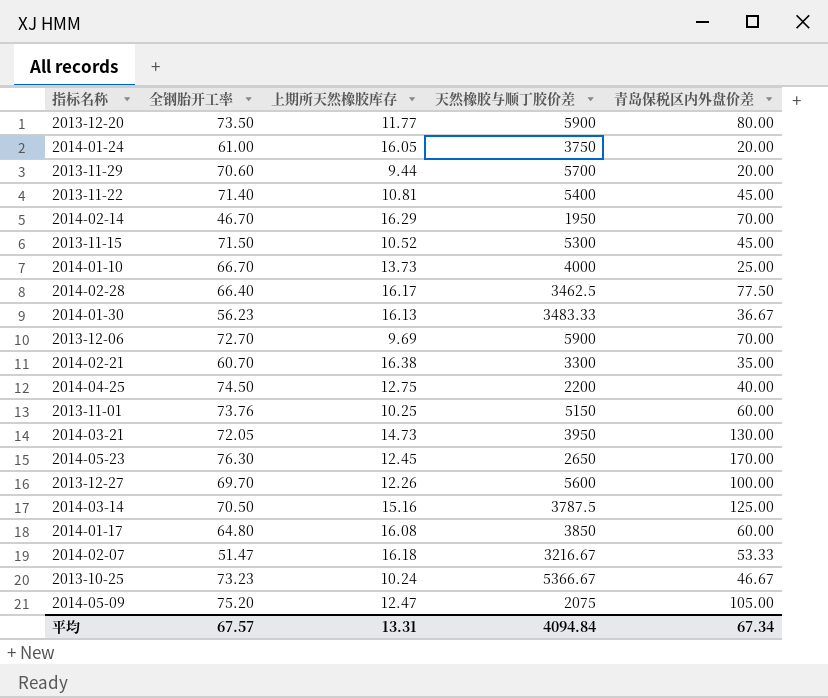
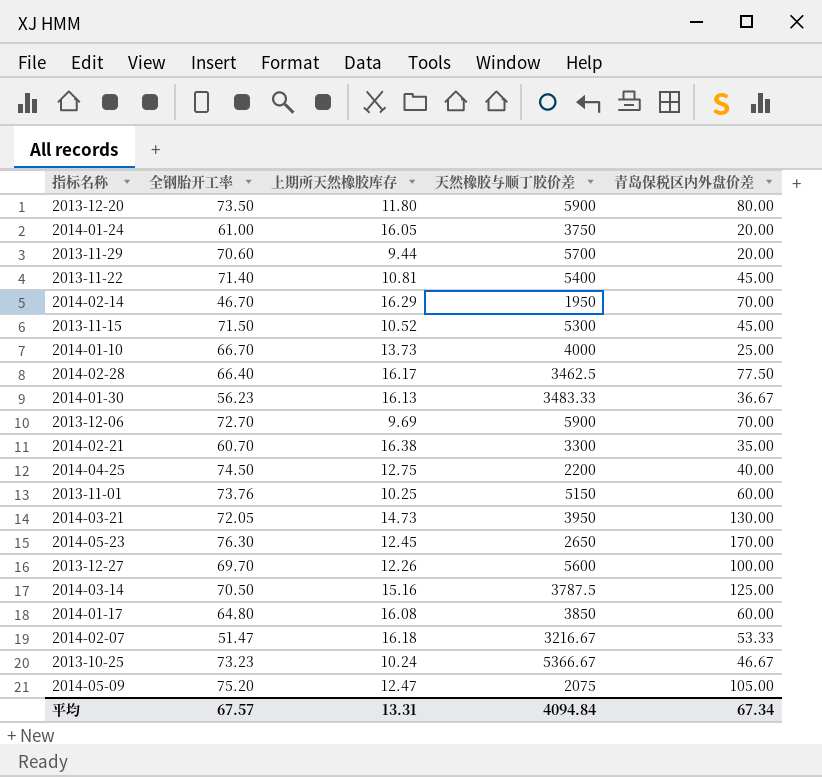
2013-12-20 | 上期所天然橡胶库存: 11.77 -> 11.80

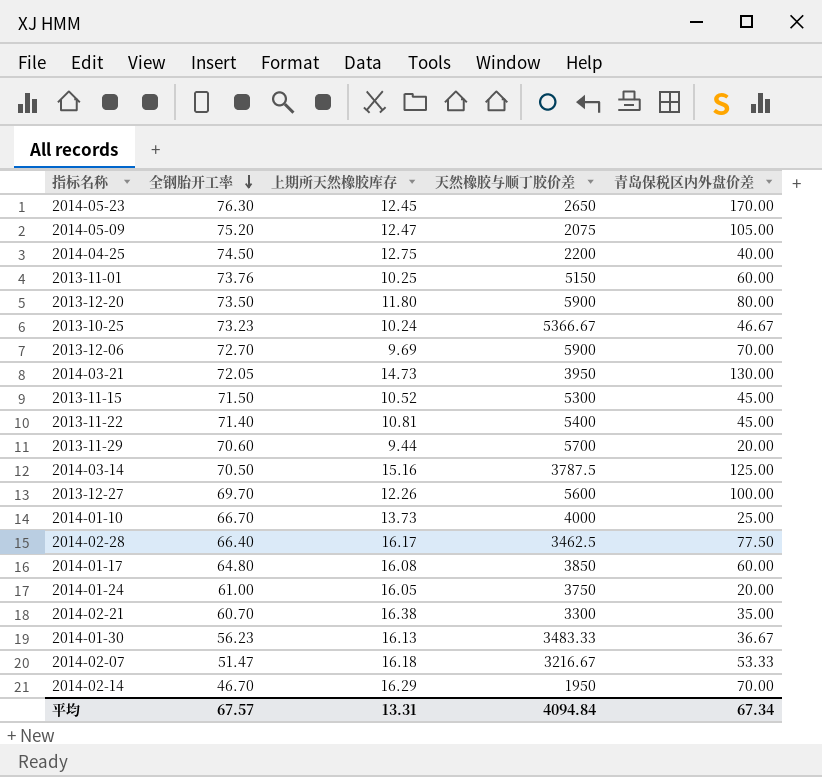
row order: none -> 全钢胎开工率 descending

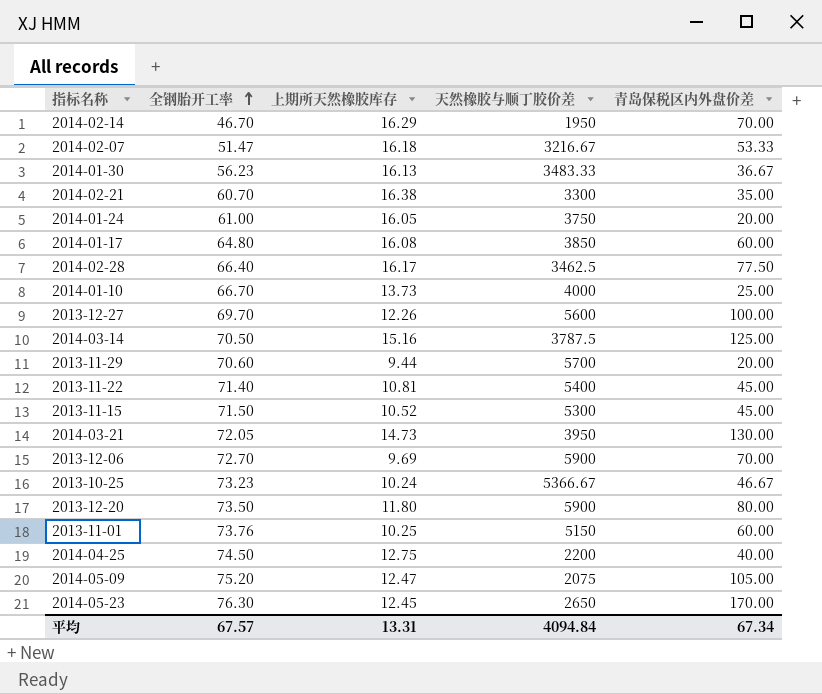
row order: 全钢胎开工率 descending -> 全钢胎开工率 ascending

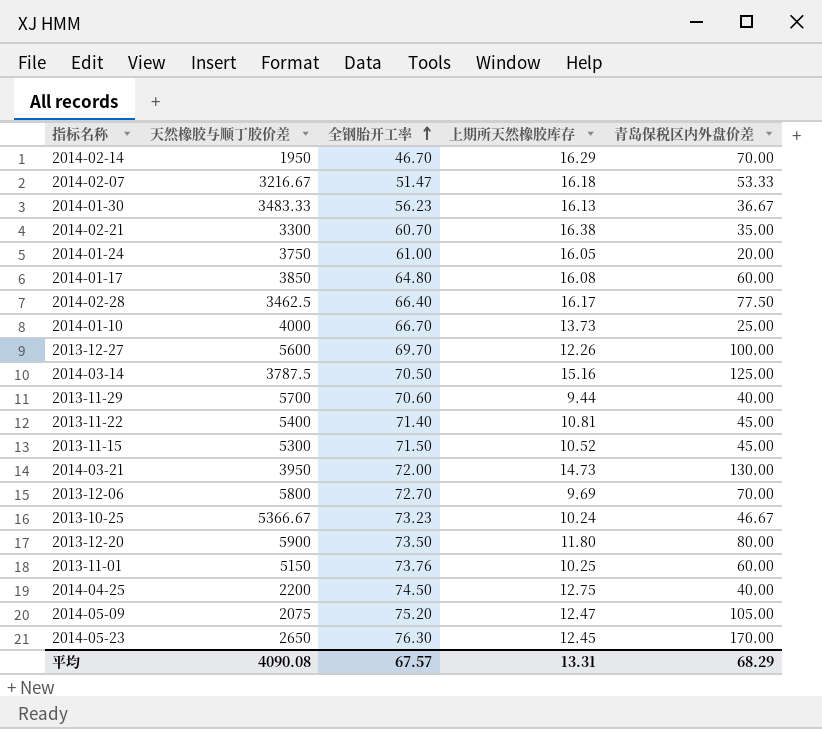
column 天然橡胶与顺丁胶价差 | position: 4 -> 2
2013-11-29 | 青岛保税区内外盘价差: 20.00 -> 40.00
2014-03-21 | 全钢胎开工率: 72.05 -> 72.00
2013-12-06 | 天然橡胶与顺丁胶价差: 5900 -> 5800
平均 | 天然橡胶与顺丁胶价差: 4094.84 -> 4090.08
平均 | 青岛保税区内外盘价差: 67.34 -> 68.29

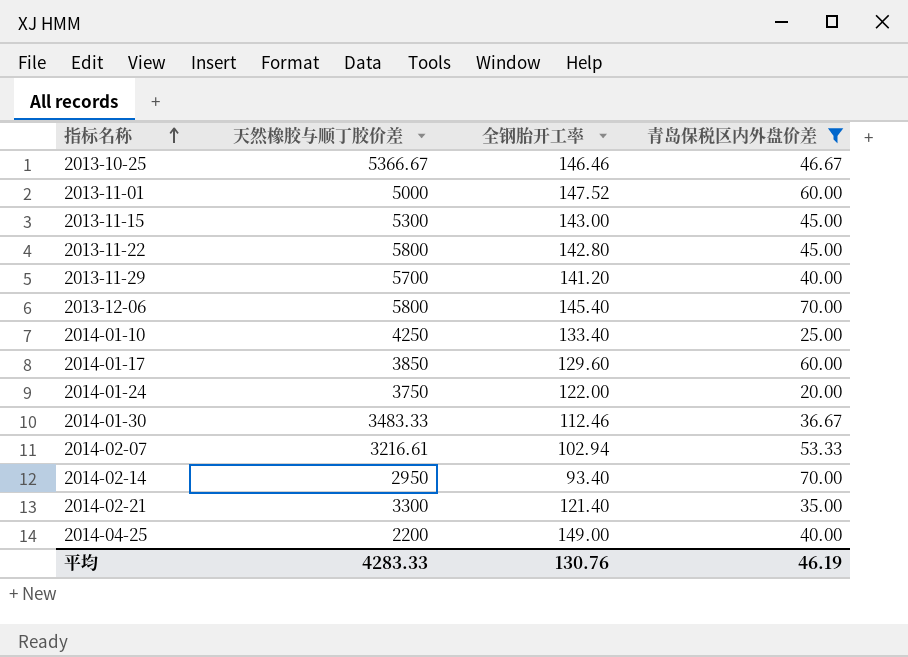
filter: none -> 青岛保税区内外盘价差 <= 70.00
row order: 全钢胎开工率 ascending -> 指标名称 ascending
column 上期所天然橡胶库存 | position: 4 -> none
2013-10-25 | 全钢胎开工率: 73.23 -> 146.46
2013-11-01 | 天然橡胶与顺丁胶价差: 5150 -> 5000
2013-11-01 | 全钢胎开工率: 73.76 -> 147.52
2013-11-15 | 全钢胎开工率: 71.50 -> 143.00
2013-11-22 | 天然橡胶与顺丁胶价差: 5400 -> 5800
2013-11-22 | 全钢胎开工率: 71.40 -> 142.80
2013-11-29 | 全钢胎开工率: 70.60 -> 141.20
2013-12-06 | 全钢胎开工率: 72.70 -> 145.40
2014-01-10 | 天然橡胶与顺丁胶价差: 4000 -> 4250
2014-01-10 | 全钢胎开工率: 66.70 -> 133.40
2014-01-17 | 全钢胎开工率: 64.80 -> 129.60
2014-01-24 | 全钢胎开工率: 61.00 -> 122.00
2014-01-30 | 全钢胎开工率: 56.23 -> 112.46
2014-02-07 | 天然橡胶与顺丁胶价差: 3216.67 -> 3216.61
2014-02-07 | 全钢胎开工率: 51.47 -> 102.94
2014-02-14 | 天然橡胶与顺丁胶价差: 1950 -> 2950
2014-02-14 | 全钢胎开工率: 46.70 -> 93.40
2014-02-21 | 全钢胎开工率: 60.70 -> 121.40
2014-04-25 | 全钢胎开工率: 74.50 -> 149.00
平均 | 天然橡胶与顺丁胶价差: 4090.08 -> 4283.33
平均 | 全钢胎开工率: 67.57 -> 130.76
平均 | 青岛保税区内外盘价差: 68.29 -> 46.19

